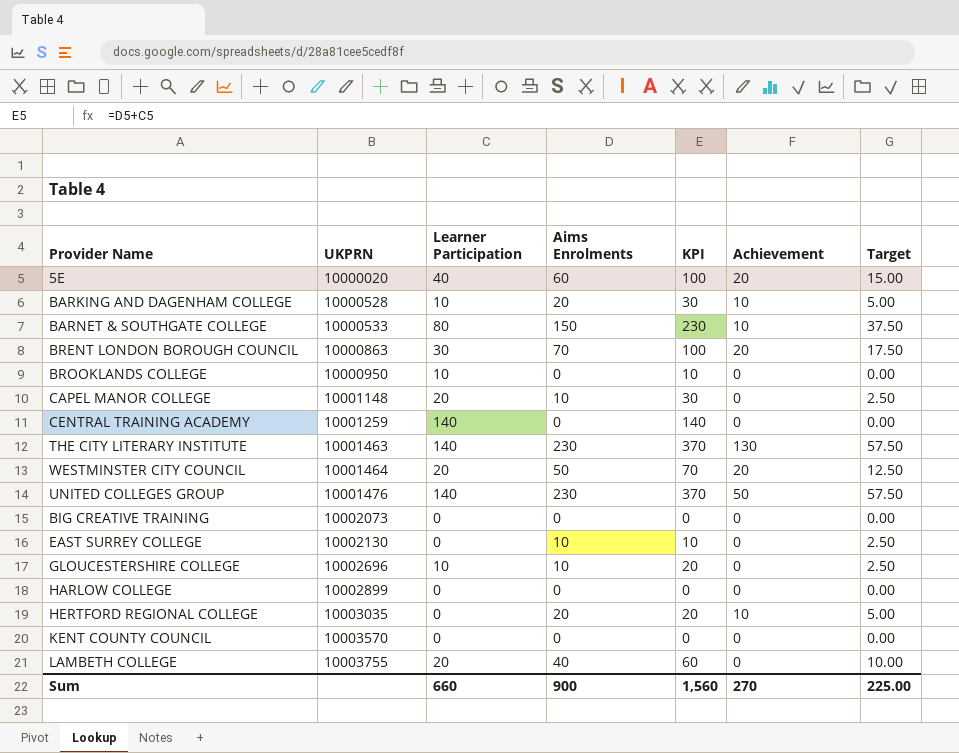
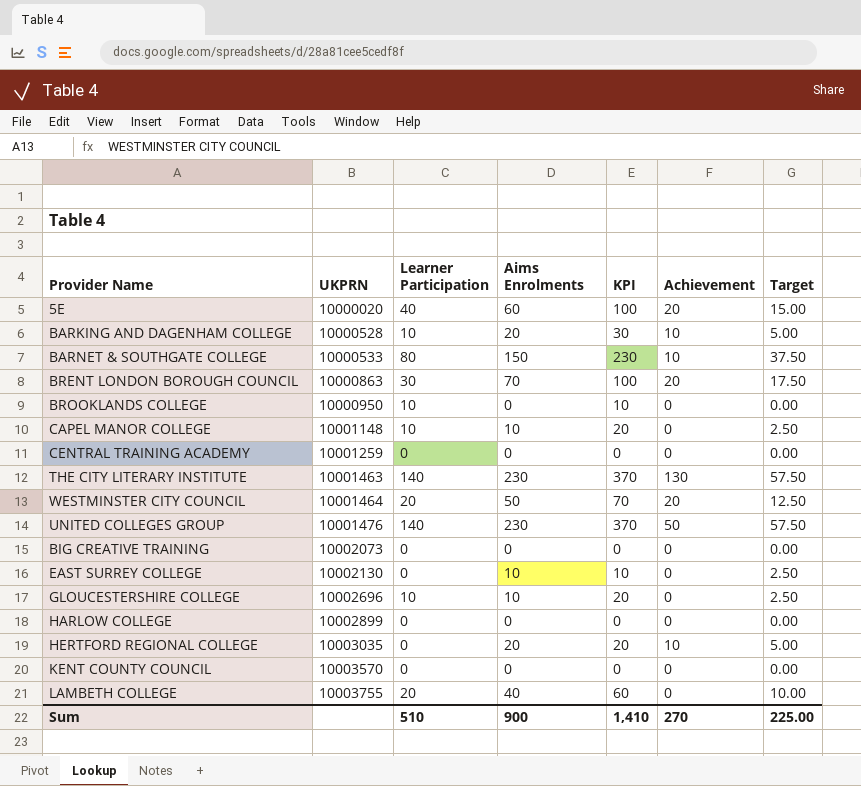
CAPEL MANOR COLLEGE | Learner Participation: 20 -> 10
CAPEL MANOR COLLEGE | KPI: 30 -> 20
CENTRAL TRAINING ACADEMY | Learner Participation: 140 -> 0
CENTRAL TRAINING ACADEMY | KPI: 140 -> 0
Sum | Learner Participation: 660 -> 510
Sum | KPI: 1,560 -> 1,410

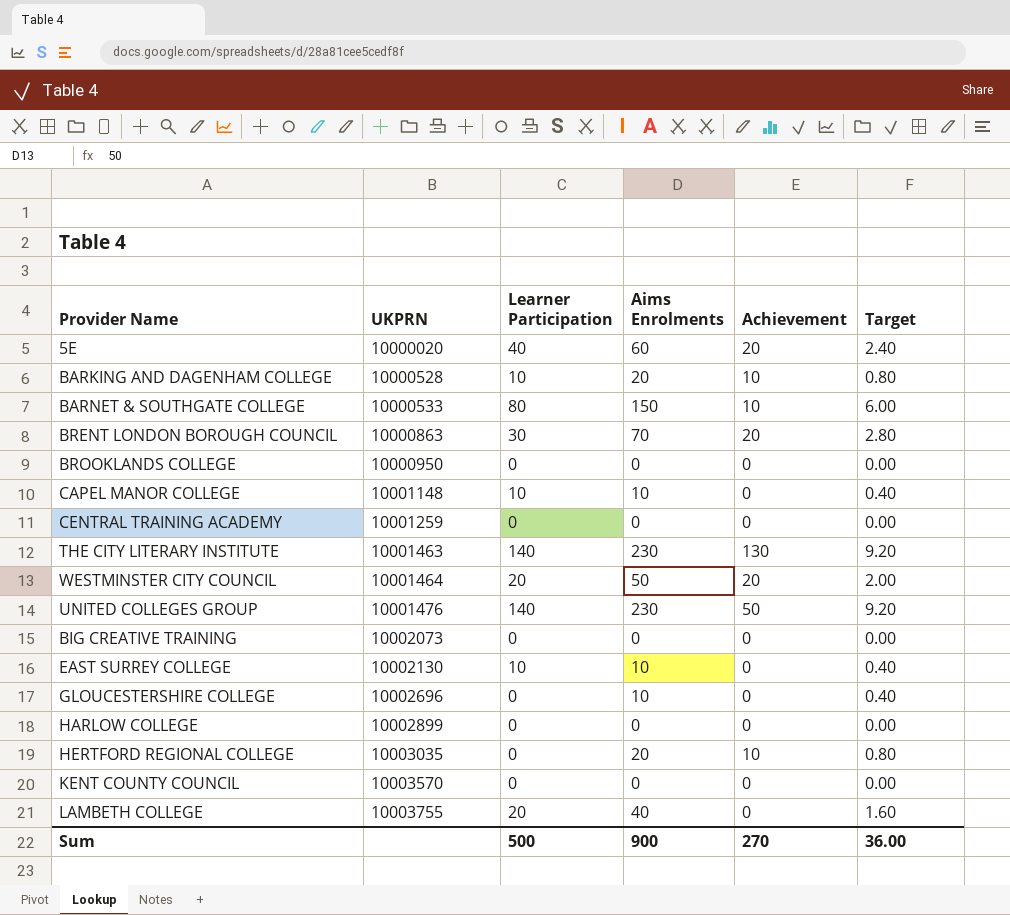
column KPI | formula: [Learner Participation] + [Aims Enrolments] -> none
column Target | formula: [Aims Enrolments] * 0.25 -> [Aims Enrolments] * 0.04
BROOKLANDS COLLEGE | Learner Participation: 10 -> 0
EAST SURREY COLLEGE | Learner Participation: 0 -> 10
GLOUCESTERSHIRE COLLEGE | Learner Participation: 10 -> 0
Sum | Learner Participation: 510 -> 500
Sum | Target: 225.00 -> 36.00

